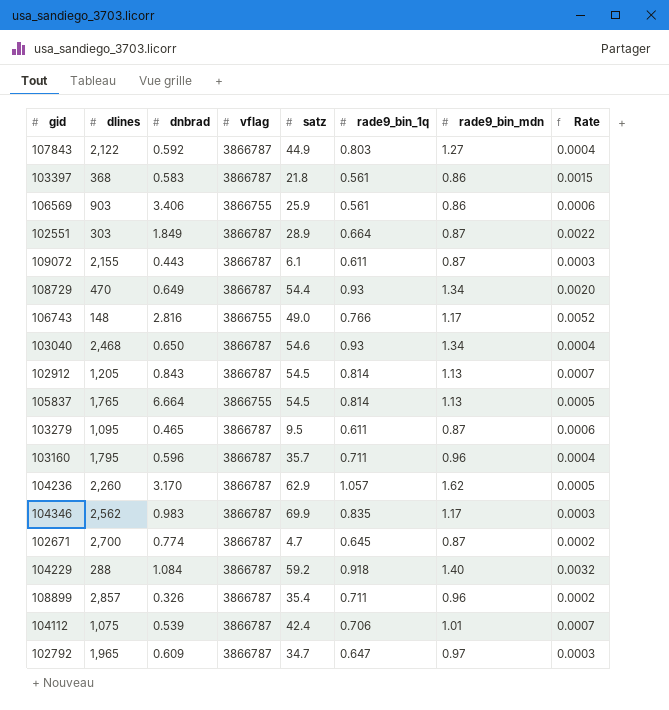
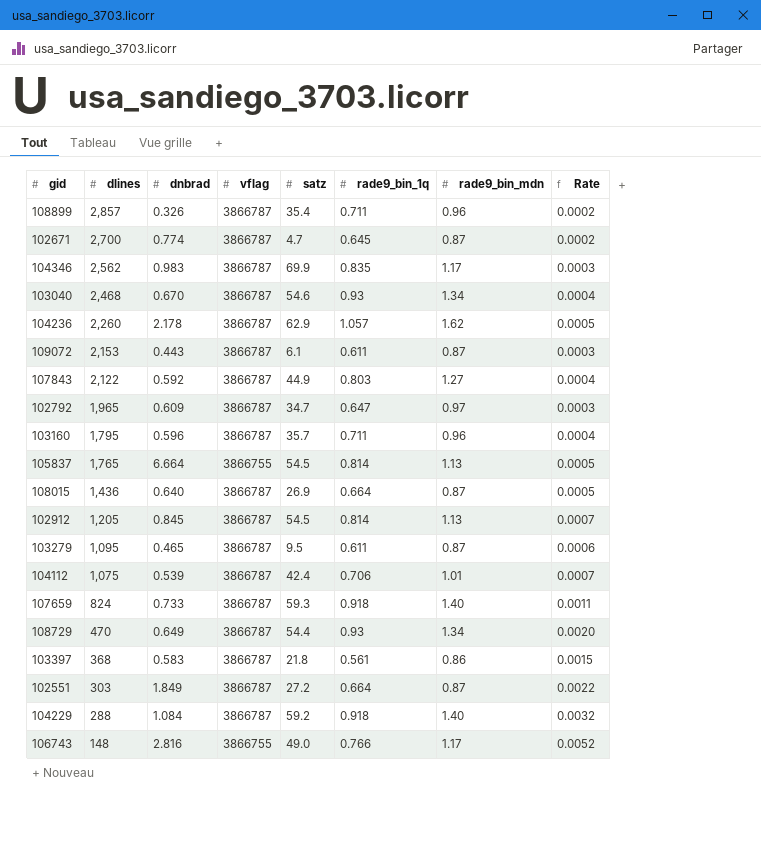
row order: none -> dlines descending
row 106569: 903 | 3.406 | 3866755 | 25.9 | 0.561 | 0.86 | 0.0006 -> none
103040 | dnbrad: 0.650 -> 0.670
104236 | dnbrad: 3.170 -> 2.178
109072 | dlines: 2,155 -> 2,153
row 108015: none -> 1,436 | 0.640 | 3866787 | 26.9 | 0.664 | 0.87 | 0.0005
102912 | dnbrad: 0.843 -> 0.845
row 107659: none -> 824 | 0.733 | 3866787 | 59.3 | 0.918 | 1.40 | 0.0011
102551 | satz: 28.9 -> 27.2

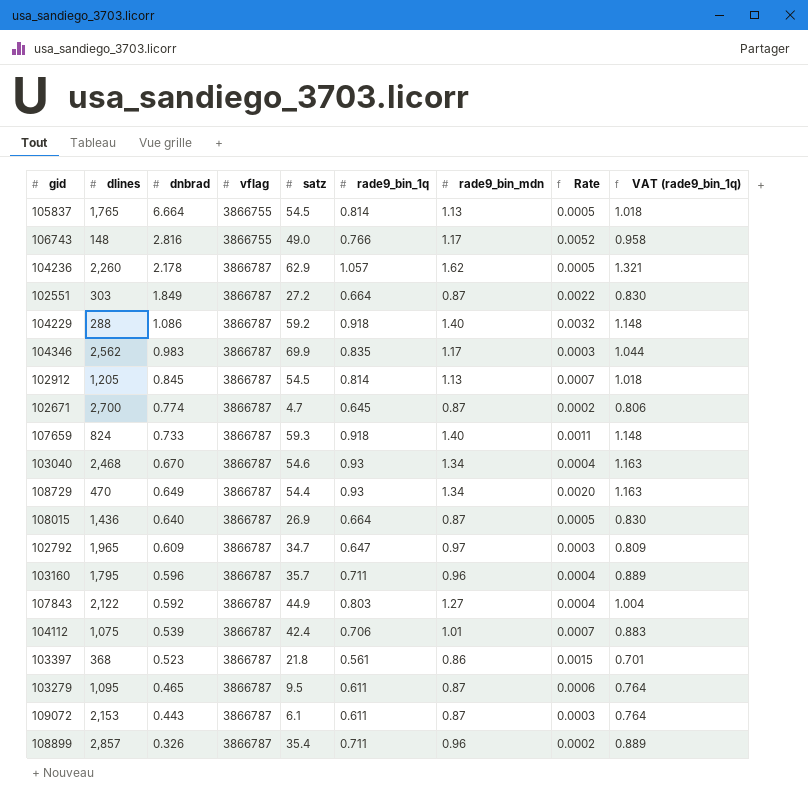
row order: dlines descending -> dnbrad descending
column VAT (rade9_bin_1q) | formula: none -> [rade9_bin_1q] * 1.25
104229 | dnbrad: 1.084 -> 1.086
103397 | dnbrad: 0.583 -> 0.523

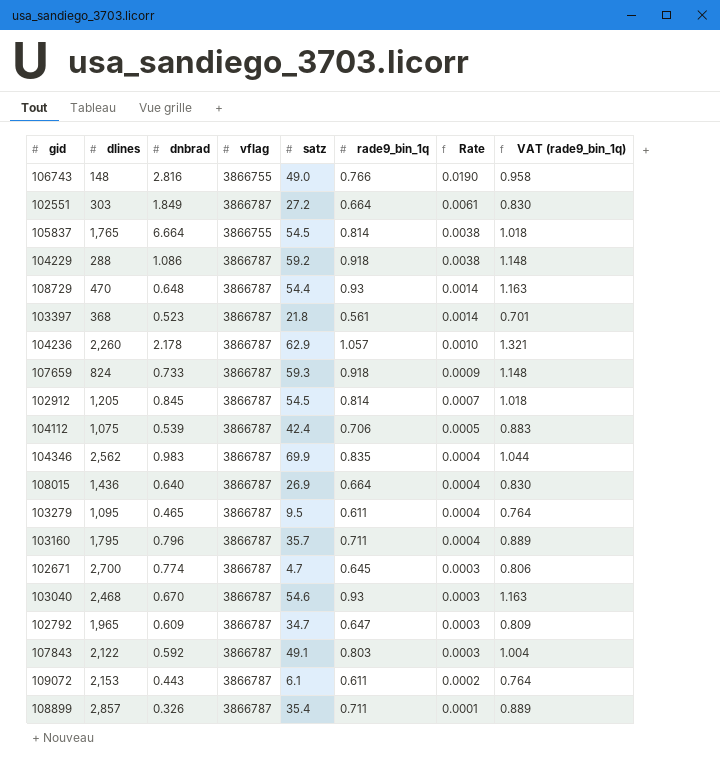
row order: dnbrad descending -> Rate descending
column rade9_bin_mdn | position: 7 -> none
column Rate | formula: [rade9_bin_1q] / [dlines] -> [dnbrad] / [dlines]
108729 | dnbrad: 0.649 -> 0.648
103160 | dnbrad: 0.596 -> 0.796
107843 | satz: 44.9 -> 49.1

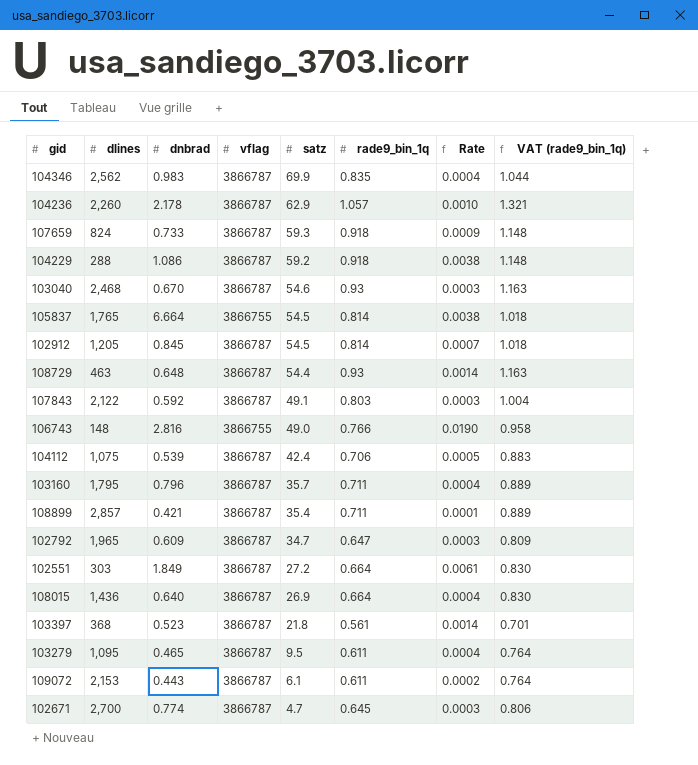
row order: Rate descending -> satz descending
108729 | dlines: 470 -> 463
108899 | dnbrad: 0.326 -> 0.421

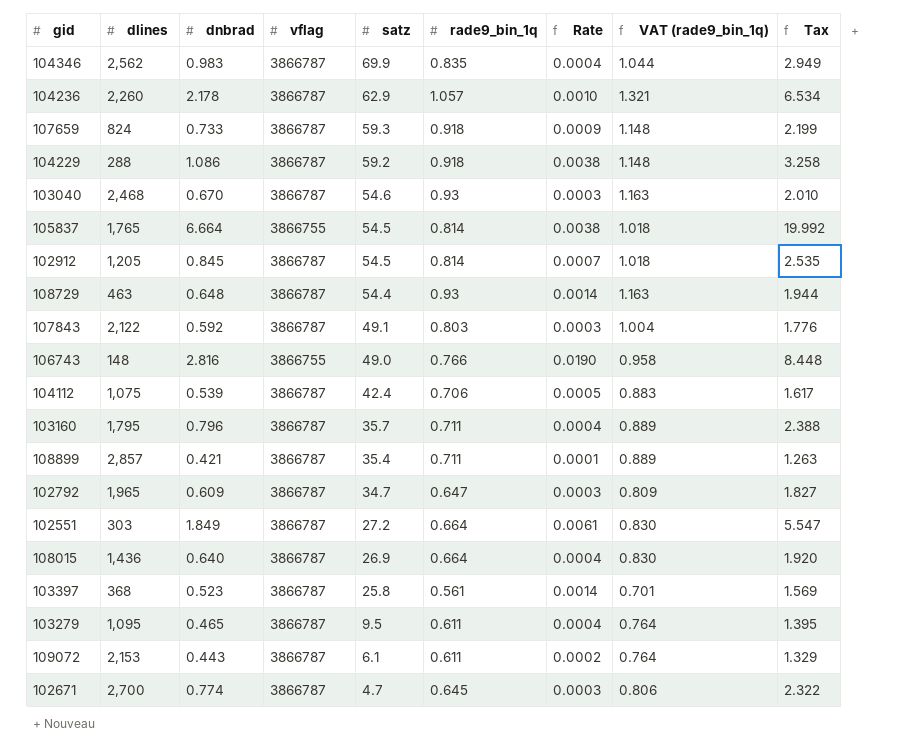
column Tax | formula: none -> [dnbrad] * 3
103397 | satz: 21.8 -> 25.8

